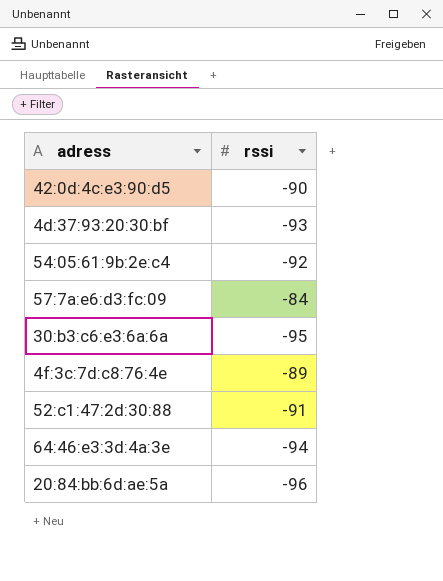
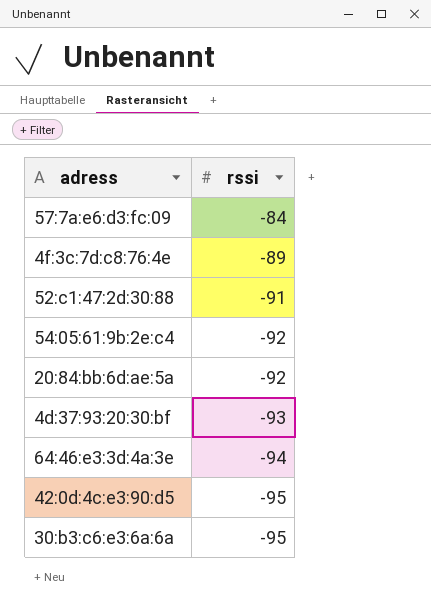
row order: none -> rssi descending
20:84:bb:6d:ae:5a | rssi: -96 -> -92
42:0d:4c:e3:90:d5 | rssi: -90 -> -95

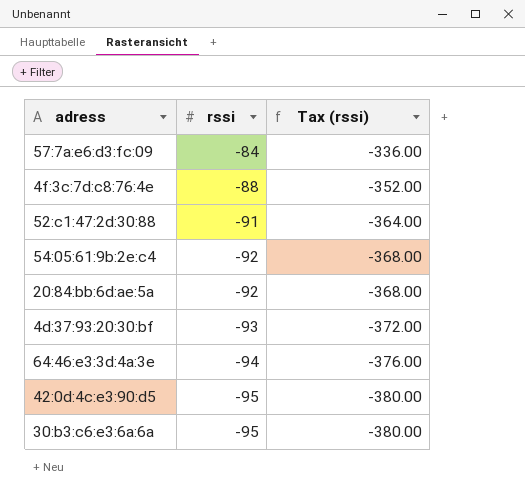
column Tax (rssi) | formula: none -> [rssi] * 4
4f:3c:7d:c8:76:4e | rssi: -89 -> -88

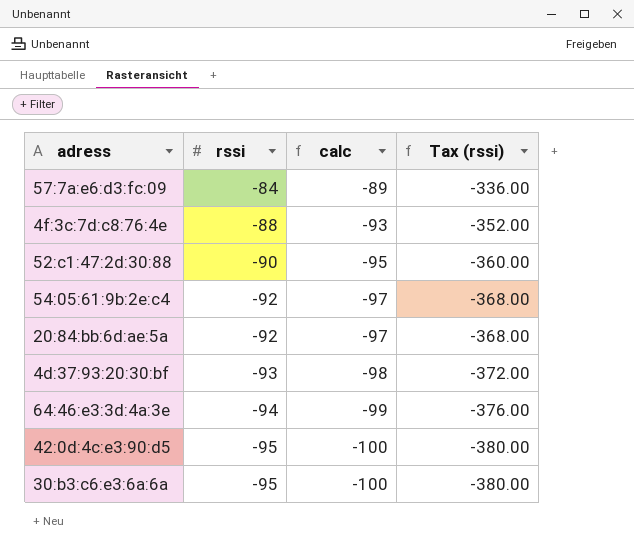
column calc | formula: none -> [rssi] - 5
52:c1:47:2d:30:88 | rssi: -91 -> -90
52:c1:47:2d:30:88 | Tax (rssi): -364.00 -> -360.00

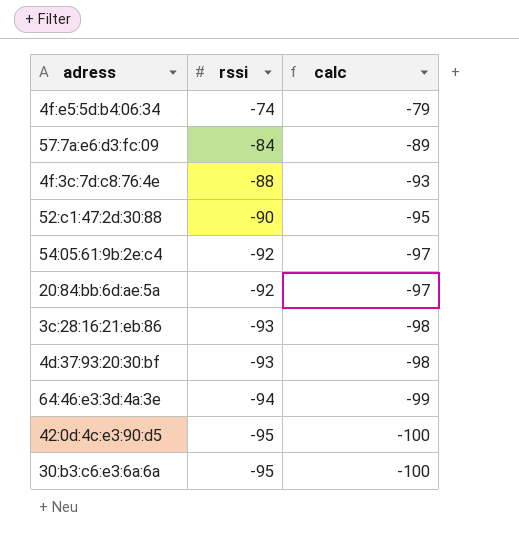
column Tax (rssi) | formula: [rssi] * 4 -> none
row 4f:e5:5d:b4:06:34: none -> -74 | -79
row 3c:28:16:21:eb:86: none -> -93 | -98

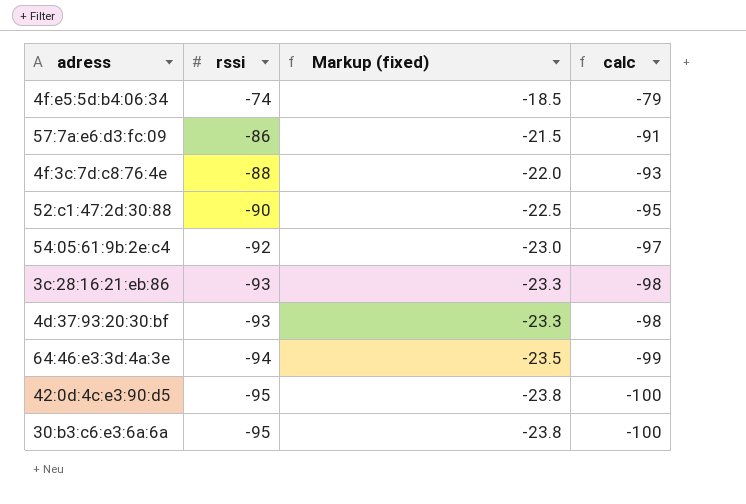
column Markup (fixed) | formula: none -> [rssi] * 0.25
row 20:84:bb:6d:ae:5a: -92 | -97 -> none
57:7a:e6:d3:fc:09 | rssi: -84 -> -86
57:7a:e6:d3:fc:09 | calc: -89 -> -91

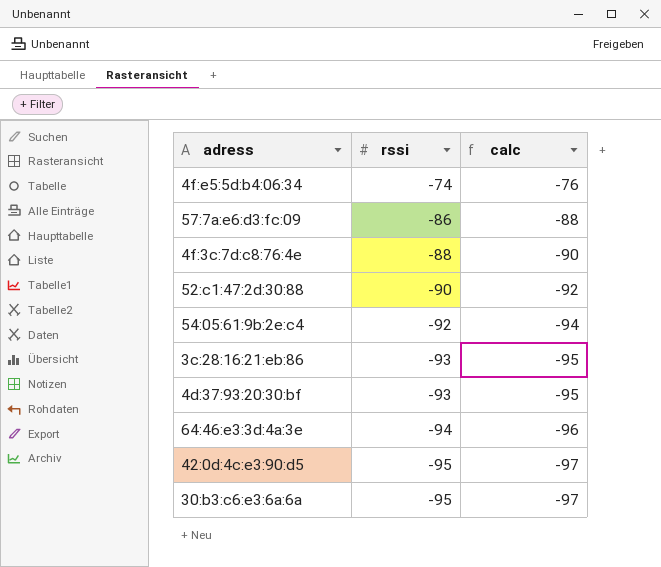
column Markup (fixed) | formula: [rssi] * 0.25 -> none
column calc | formula: [rssi] - 5 -> [rssi] - 2

